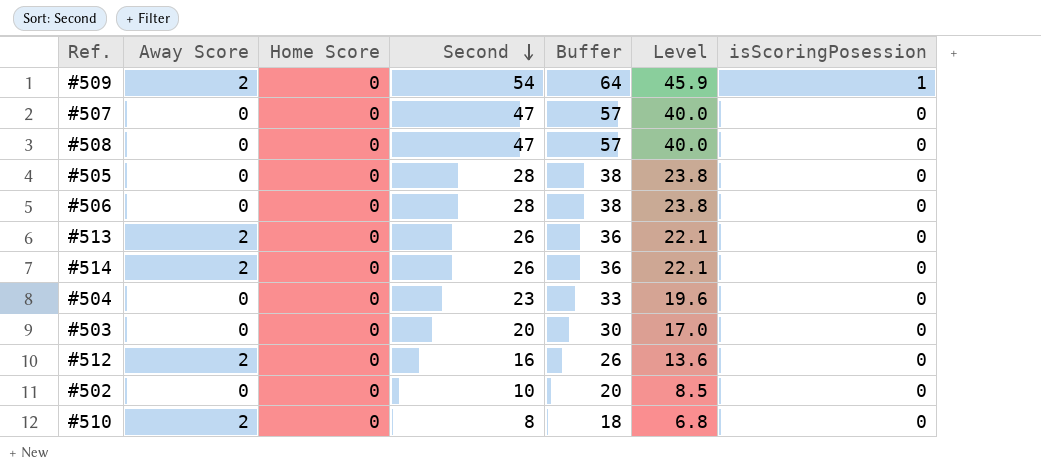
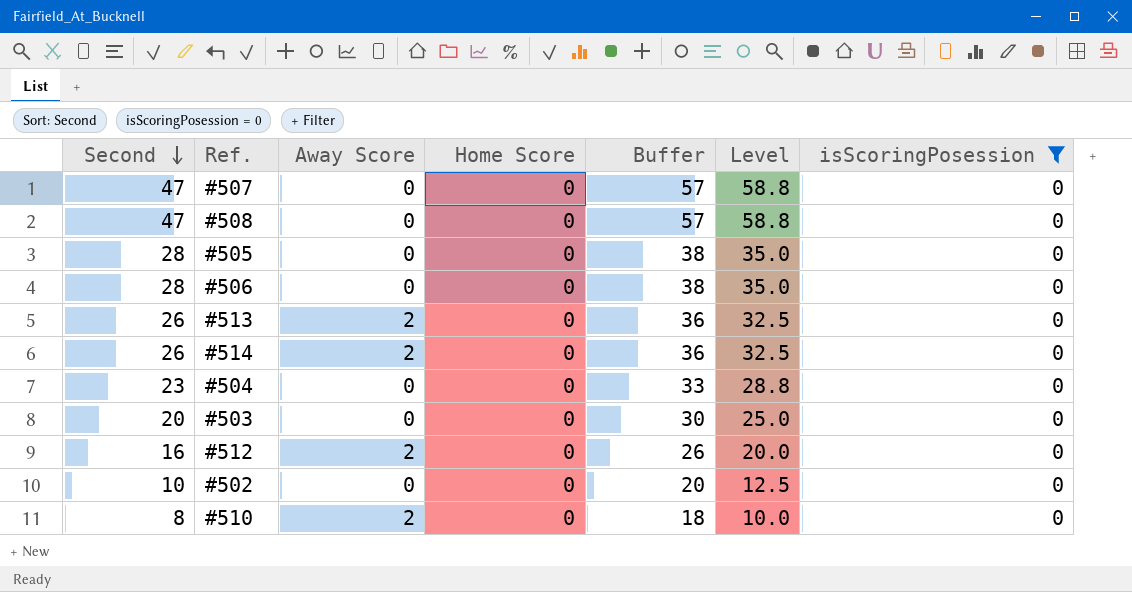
filter: none -> isScoringPosession = 0
column Second | position: 4 -> 1
column Level | formula: [Second] * 0.85 -> [Second] * 1.25

